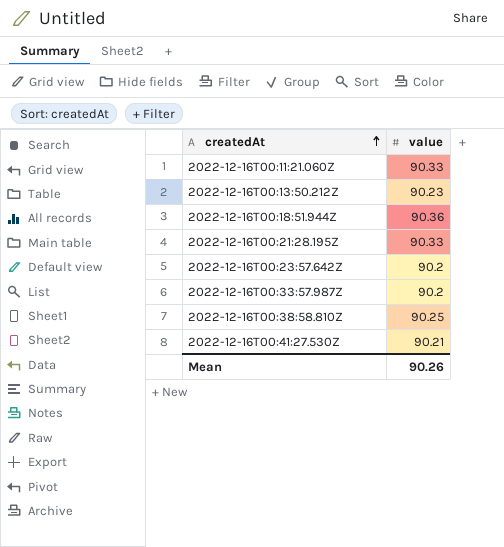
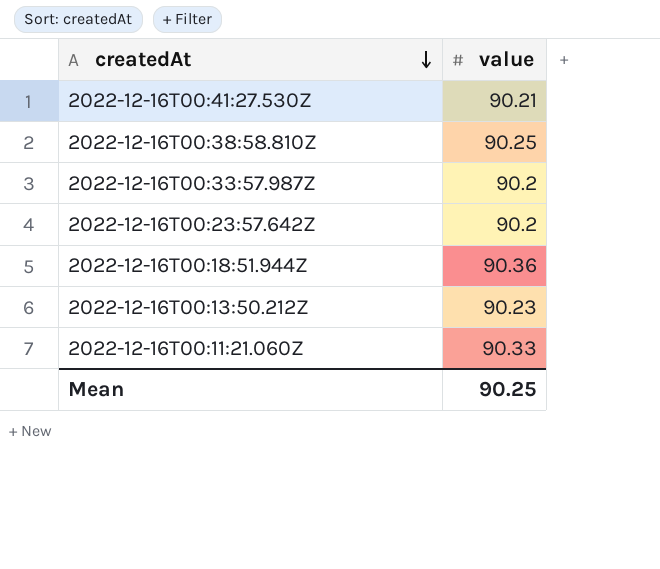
row order: createdAt ascending -> createdAt descending
row 2022-12-16T00:21:28.195Z: 90.33 -> none
Mean | value: 90.26 -> 90.25

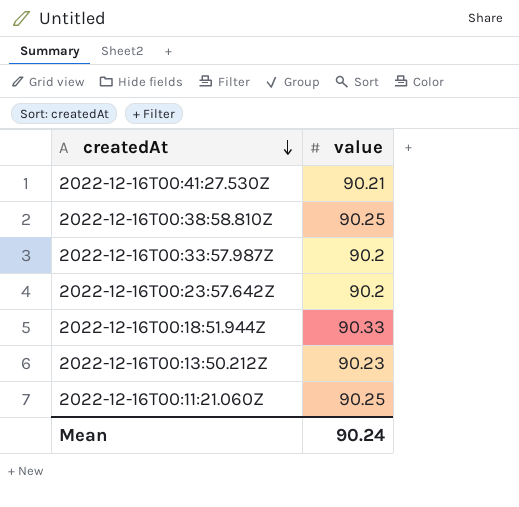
2022-12-16T00:18:51.944Z | value: 90.36 -> 90.33
2022-12-16T00:11:21.060Z | value: 90.33 -> 90.25
Mean | value: 90.25 -> 90.24

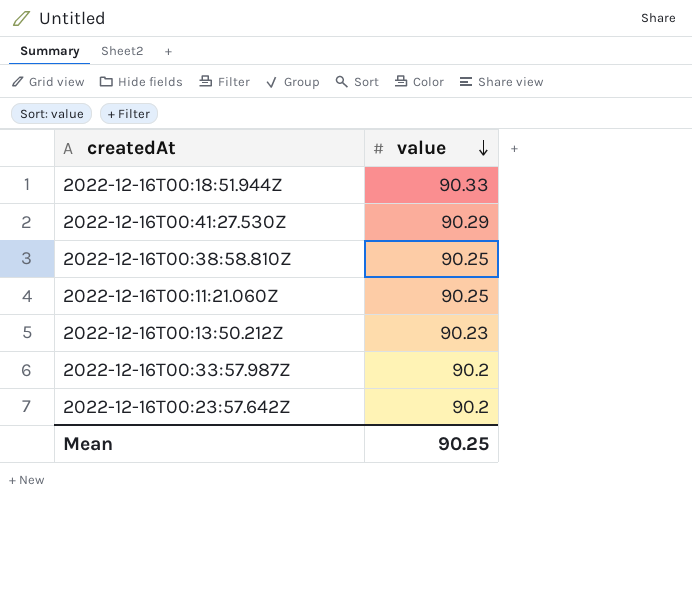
row order: createdAt descending -> value descending
2022-12-16T00:41:27.530Z | value: 90.21 -> 90.29
Mean | value: 90.24 -> 90.25

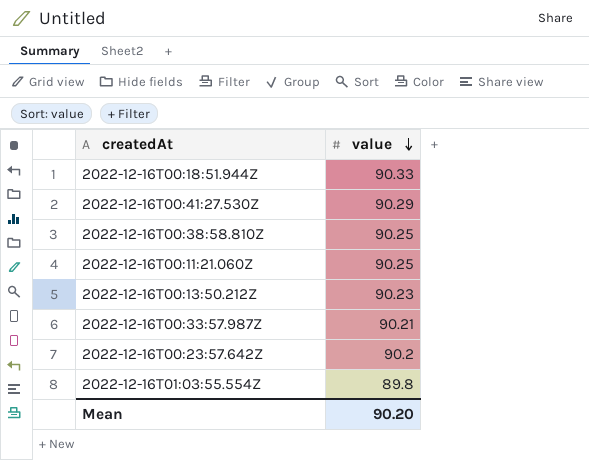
2022-12-16T00:33:57.987Z | value: 90.2 -> 90.21
row 2022-12-16T01:03:55.554Z: none -> 89.8
Mean | value: 90.25 -> 90.20

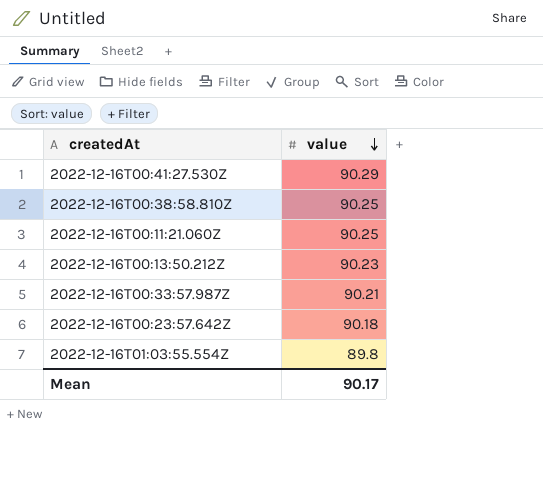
row 2022-12-16T00:18:51.944Z: 90.33 -> none
2022-12-16T00:23:57.642Z | value: 90.2 -> 90.18
Mean | value: 90.20 -> 90.17

